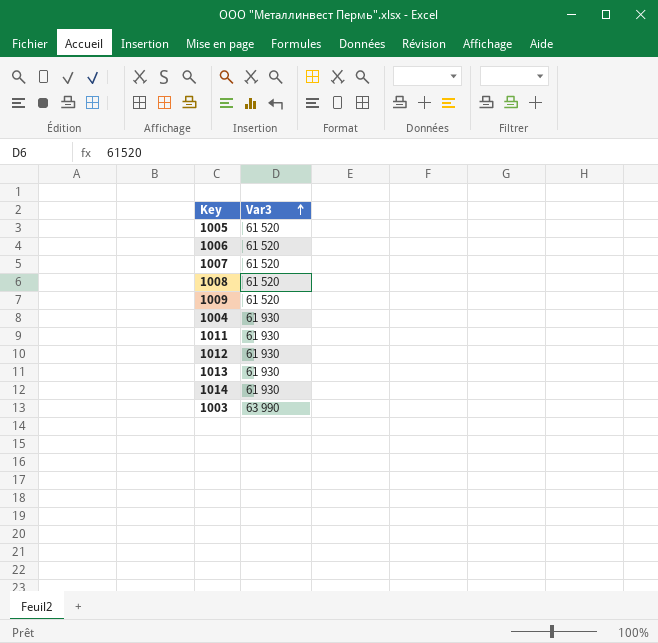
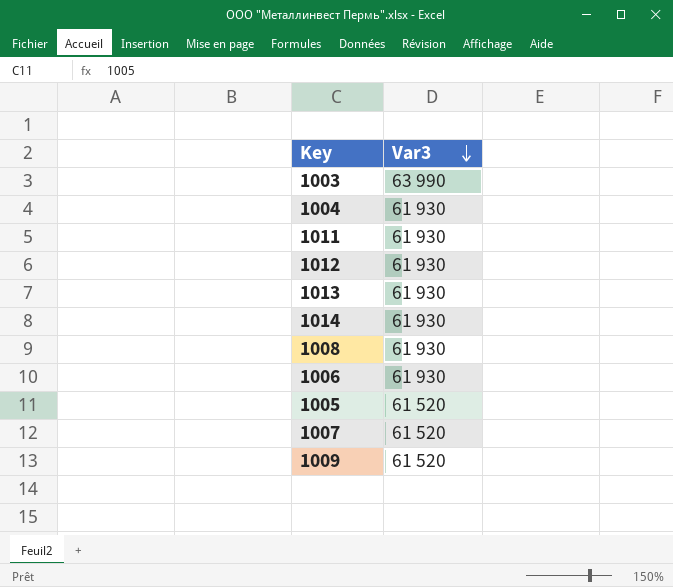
row order: Var3 ascending -> Var3 descending
1008 | Var3: 61 520 -> 61 930
1006 | Var3: 61 520 -> 61 930

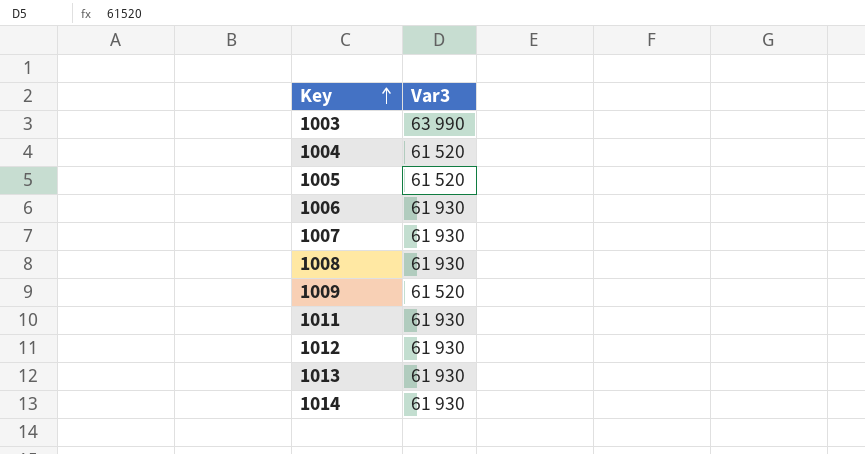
row order: Var3 descending -> Key ascending
1004 | Var3: 61 930 -> 61 520
1007 | Var3: 61 520 -> 61 930

